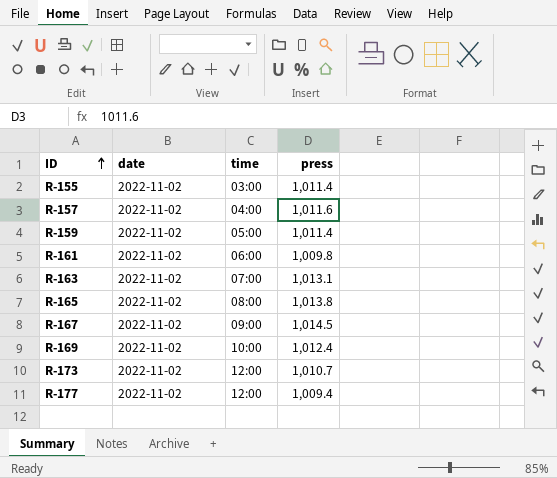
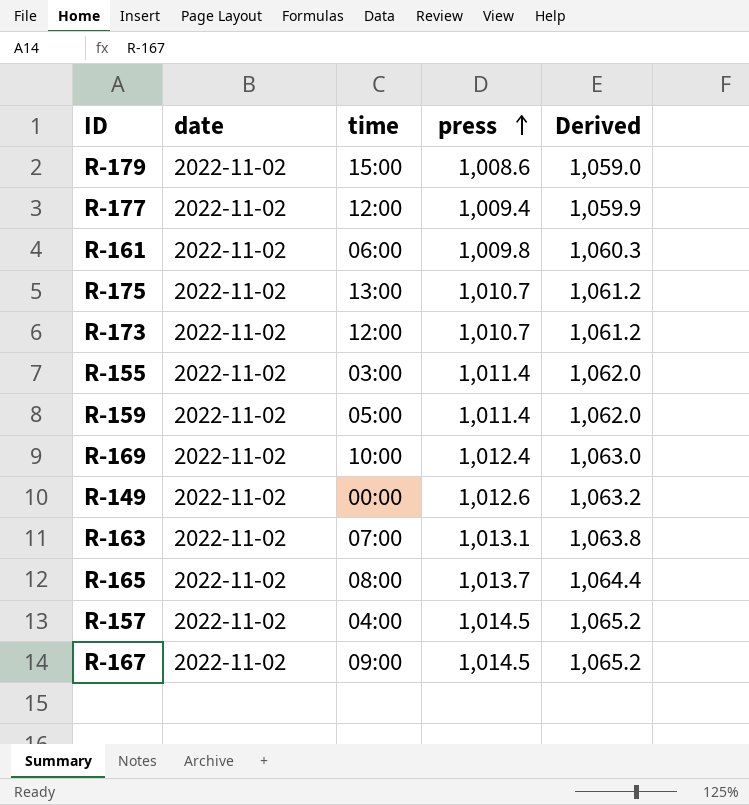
row order: ID ascending -> press ascending
column Derived | formula: none -> [press] * 1.05
row R-179: none -> 2022-11-02 | 15:00 | 1,008.6 | 1,059.0
row R-175: none -> 2022-11-02 | 13:00 | 1,010.7 | 1,061.2
row R-149: none -> 2022-11-02 | 00:00 | 1,012.6 | 1,063.2
R-165 | press: 1,013.8 -> 1,013.7
R-157 | press: 1,011.6 -> 1,014.5

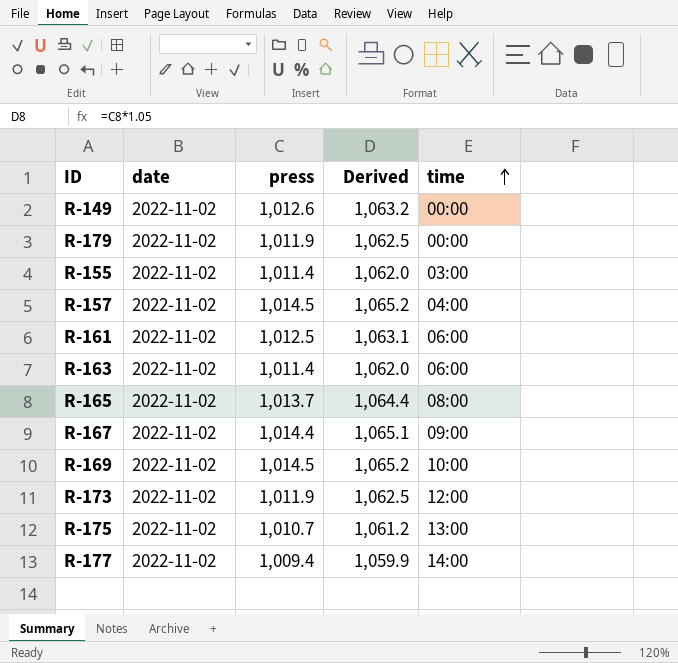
row order: press ascending -> time ascending
column time | position: 3 -> 5
row R-159: 2022-11-02 | 05:00 | 1,011.4 | 1,062.0 -> none
R-179 | press: 1,008.6 -> 1,011.9
R-179 | Derived: 1,059.0 -> 1,062.5
R-179 | time: 15:00 -> 00:00
R-161 | press: 1,009.8 -> 1,012.5
R-161 | Derived: 1,060.3 -> 1,063.1
R-163 | press: 1,013.1 -> 1,011.4
R-163 | Derived: 1,063.8 -> 1,062.0
R-163 | time: 07:00 -> 06:00
R-167 | press: 1,014.5 -> 1,014.4
R-167 | Derived: 1,065.2 -> 1,065.1
R-169 | press: 1,012.4 -> 1,014.5
R-169 | Derived: 1,063.0 -> 1,065.2
R-173 | press: 1,010.7 -> 1,011.9
R-173 | Derived: 1,061.2 -> 1,062.5
R-177 | time: 12:00 -> 14:00

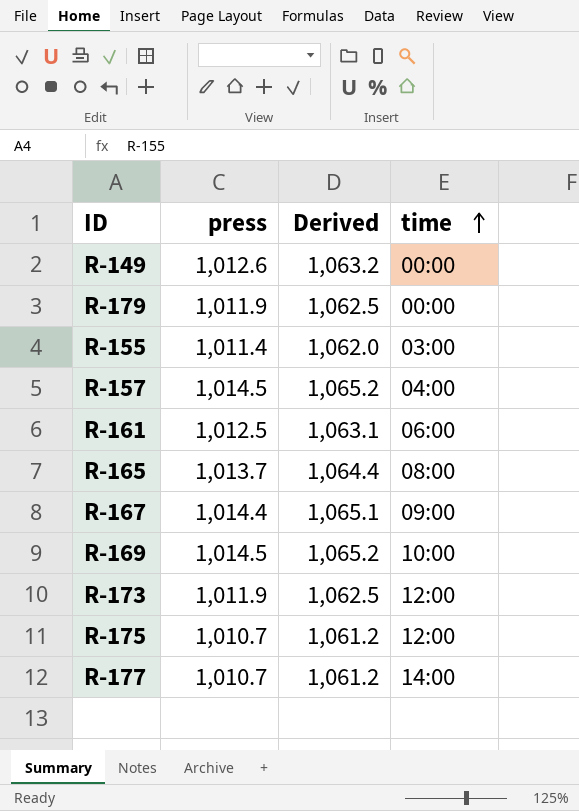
column date | position: 2 -> none
row R-163: 2022-11-02 | 1,011.4 | 1,062.0 | 06:00 -> none
R-175 | time: 13:00 -> 12:00
R-177 | press: 1,009.4 -> 1,010.7
R-177 | Derived: 1,059.9 -> 1,061.2

